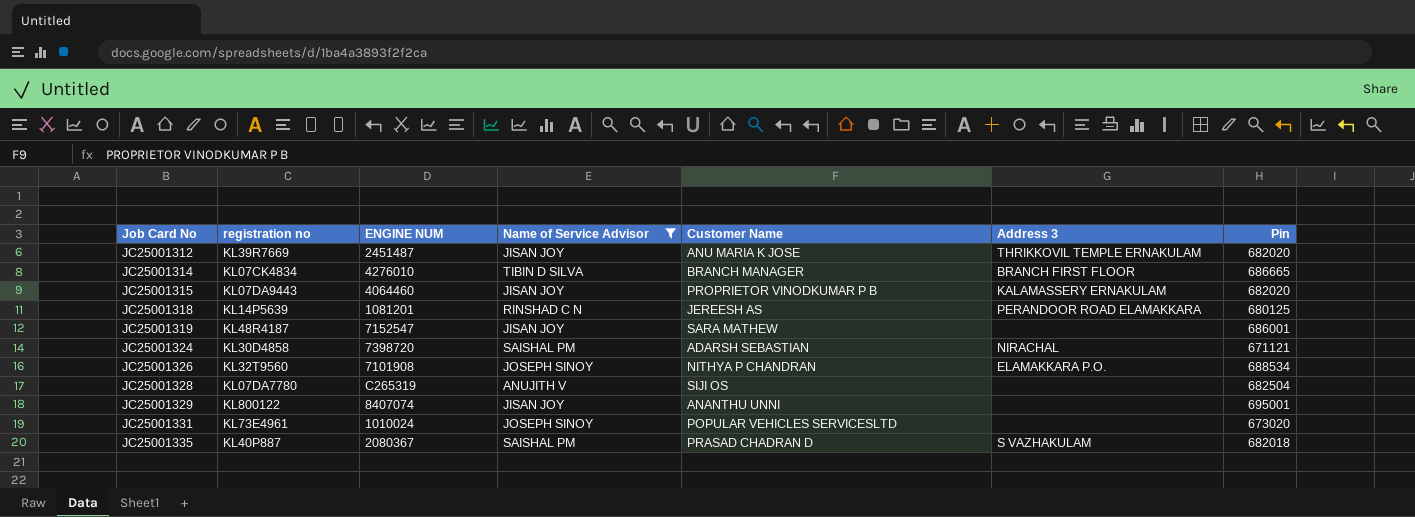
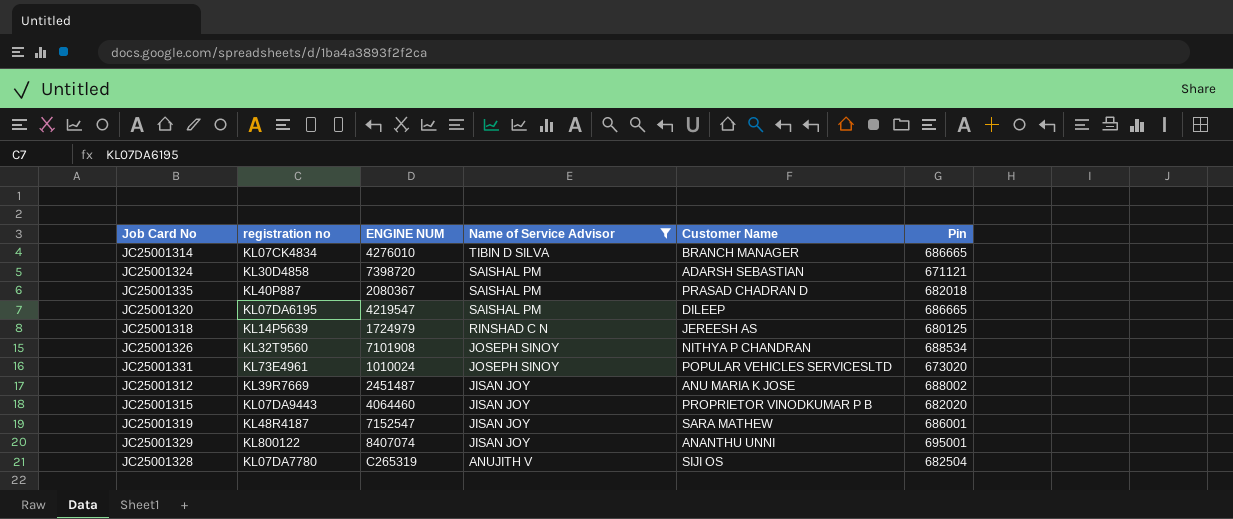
row order: Job Card No ascending -> Name of Service Advisor descending
column Address 3 | position: 6 -> none
row JC25001320: none -> KL07DA6195 | 4219547 | SAISHAL PM | DILEEP | 686665
JC25001318 | ENGINE NUM: 1081201 -> 1724979
JC25001312 | Pin: 682020 -> 688002

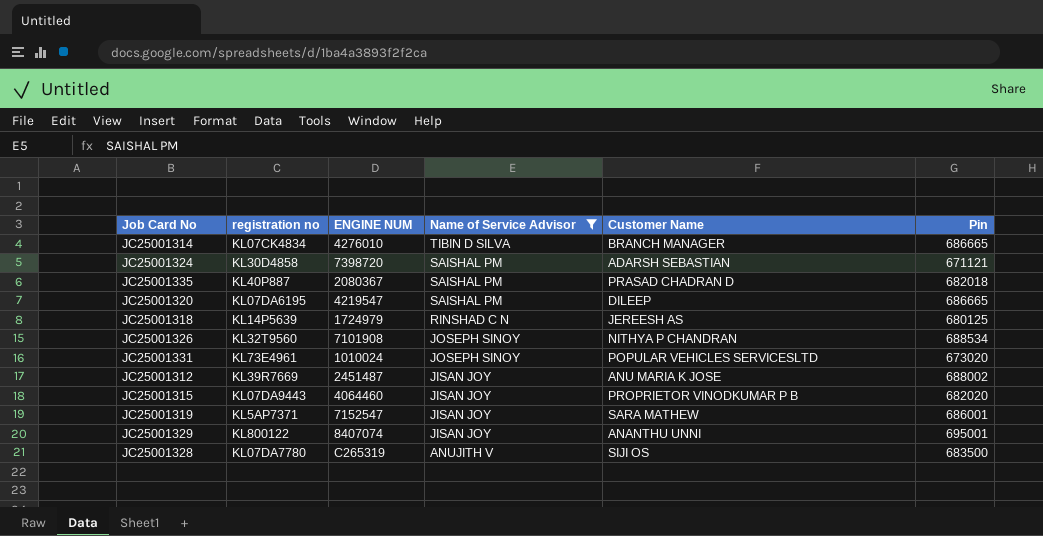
JC25001319 | registration no: KL48R4187 -> KL5AP7371
JC25001328 | Pin: 682504 -> 683500

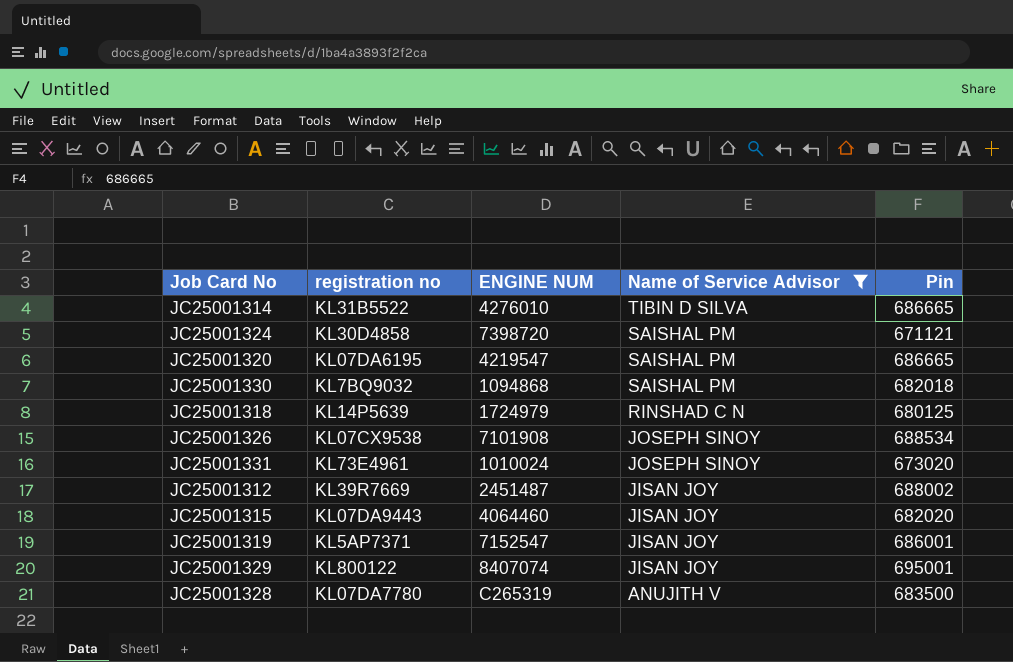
column Customer Name | position: 5 -> none
row JC25001335: KL40P887 | 2080367 | SAISHAL PM | PRASAD CHADRAN D | 682018 -> none
JC25001314 | registration no: KL07CK4834 -> KL31B5522
row JC25001330: none -> KL7BQ9032 | 1094868 | SAISHAL PM | 682018
JC25001326 | registration no: KL32T9560 -> KL07CX9538

